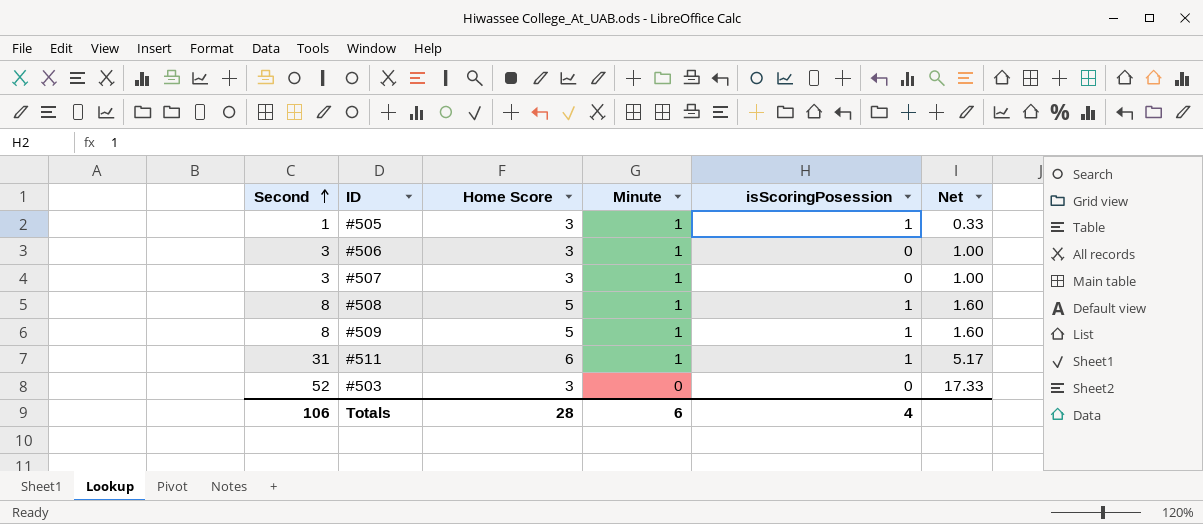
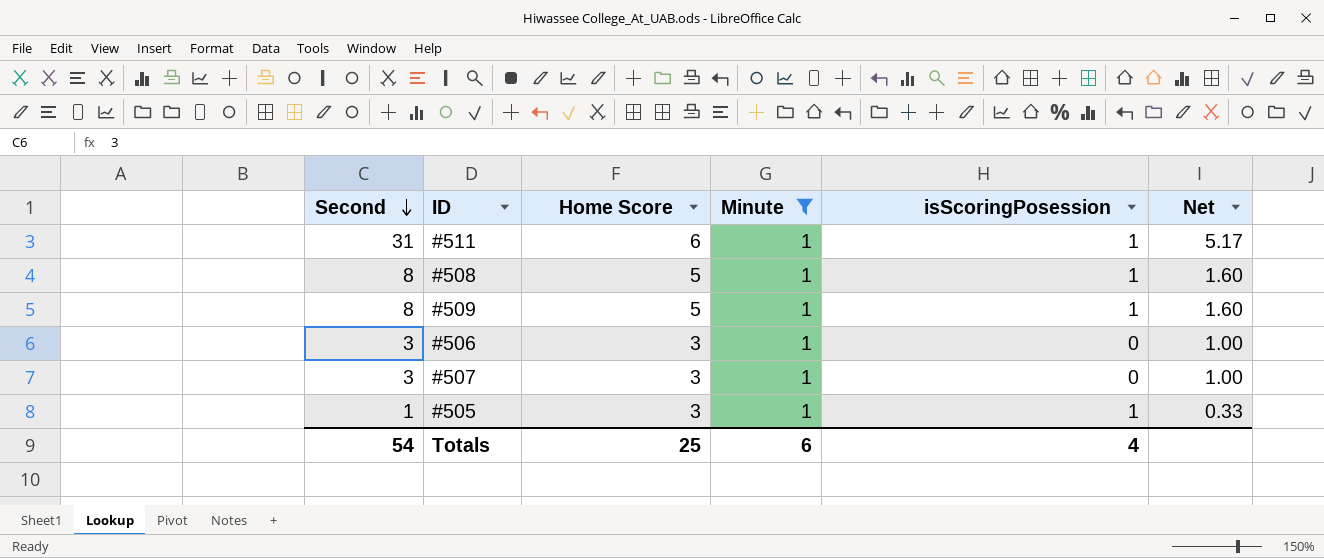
filter: none -> Minute = 1
row order: Second ascending -> Second descending
Totals | Second: 106 -> 54
Totals | Home Score: 28 -> 25

